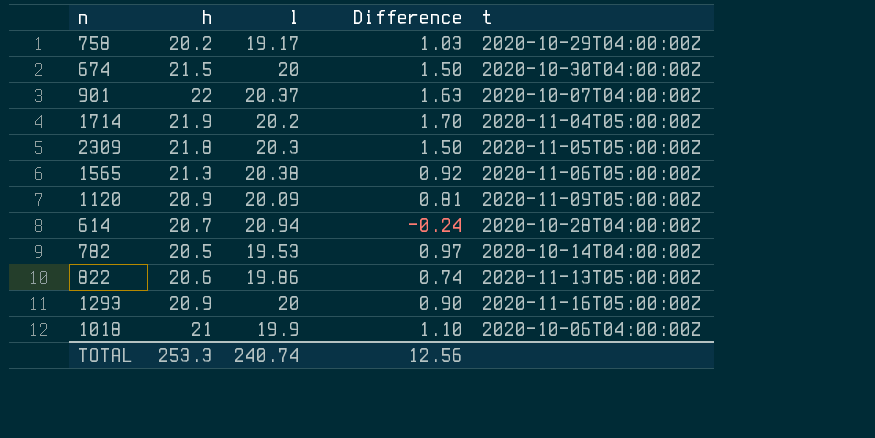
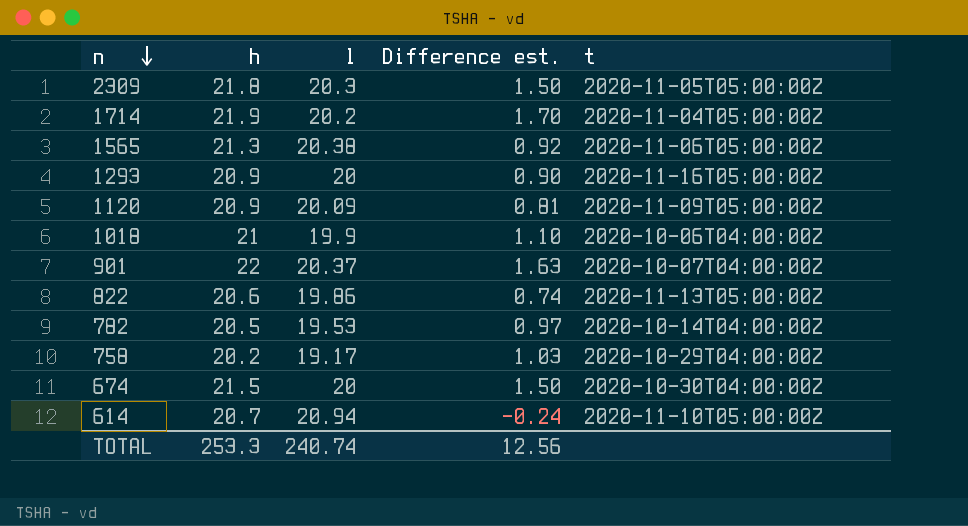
row order: none -> n descending
column name: Difference -> Difference est.
614 | t: 2020-10-28T04:00:00Z -> 2020-11-10T05:00:00Z

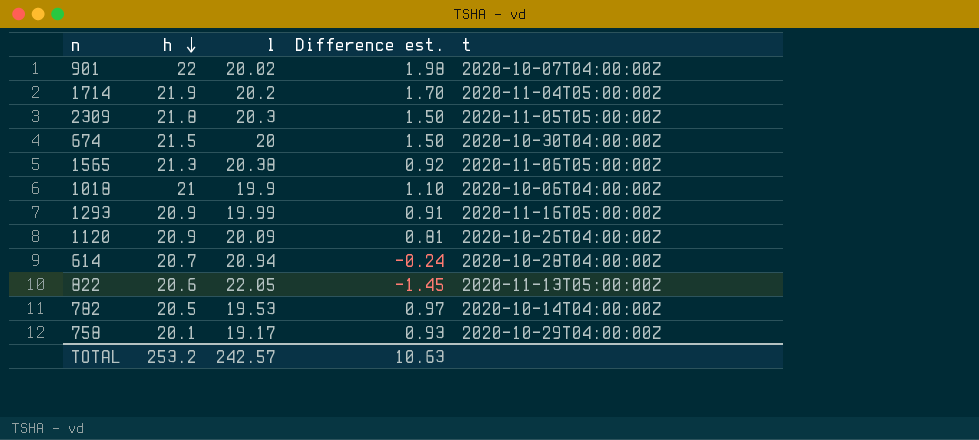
row order: n descending -> h descending
901 | l: 20.37 -> 20.02
901 | Difference est.: 1.63 -> 1.98
1293 | l: 20 -> 19.99
1293 | Difference est.: 0.90 -> 0.91
1120 | t: 2020-11-09T05:00:00Z -> 2020-10-26T04:00:00Z
614 | t: 2020-11-10T05:00:00Z -> 2020-10-28T04:00:00Z
822 | l: 19.86 -> 22.05
822 | Difference est.: 0.74 -> -1.45
758 | h: 20.2 -> 20.1
758 | Difference est.: 1.03 -> 0.93
TOTAL | h: 253.3 -> 253.2
TOTAL | l: 240.74 -> 242.57
TOTAL | Difference est.: 12.56 -> 10.63

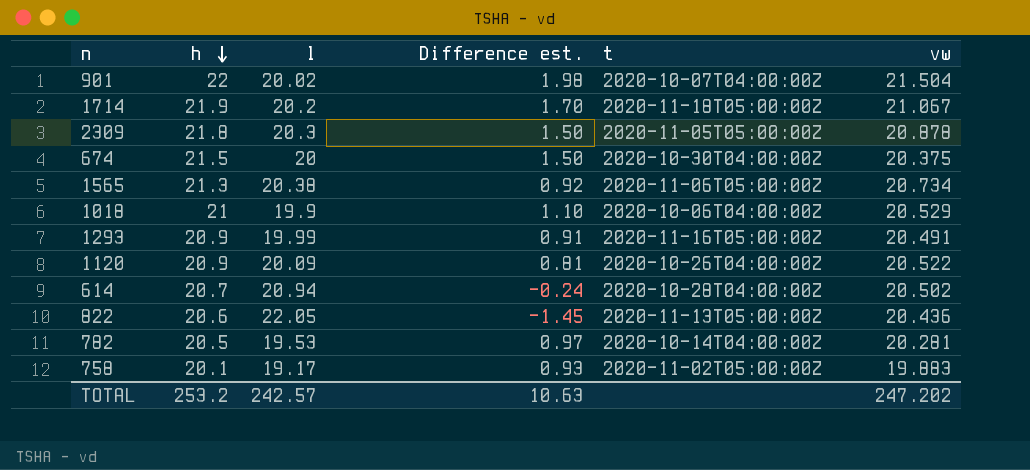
column vw | position: none -> 6
1714 | t: 2020-11-04T05:00:00Z -> 2020-11-18T05:00:00Z
758 | t: 2020-10-29T04:00:00Z -> 2020-11-02T05:00:00Z

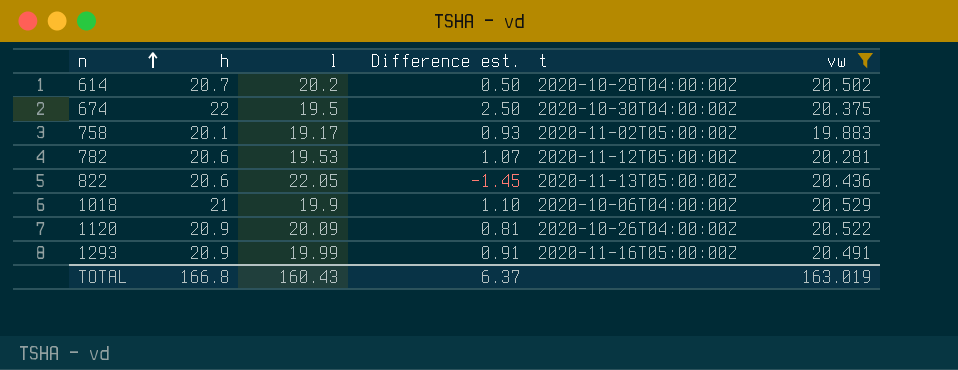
filter: none -> vw <= 20.529
row order: h descending -> n ascending
614 | l: 20.94 -> 20.2
614 | Difference est.: -0.24 -> 0.50
674 | h: 21.5 -> 22
674 | l: 20 -> 19.5
674 | Difference est.: 1.50 -> 2.50
782 | h: 20.5 -> 20.6
782 | Difference est.: 0.97 -> 1.07
782 | t: 2020-10-14T04:00:00Z -> 2020-11-12T05:00:00Z
TOTAL | h: 253.2 -> 166.8
TOTAL | l: 242.57 -> 160.43
TOTAL | Difference est.: 10.63 -> 6.37
TOTAL | vw: 247.202 -> 163.019

